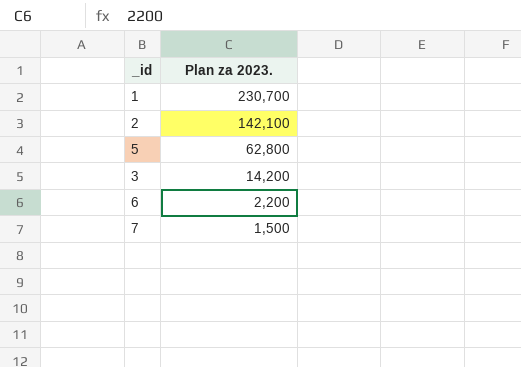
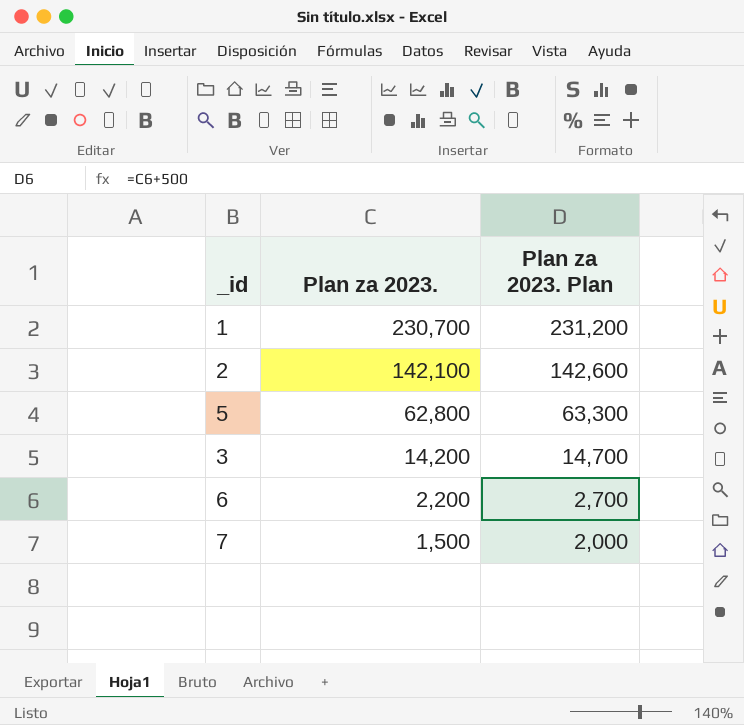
column Plan za 2023. Plan | formula: none -> [Plan za 2023.] + 500

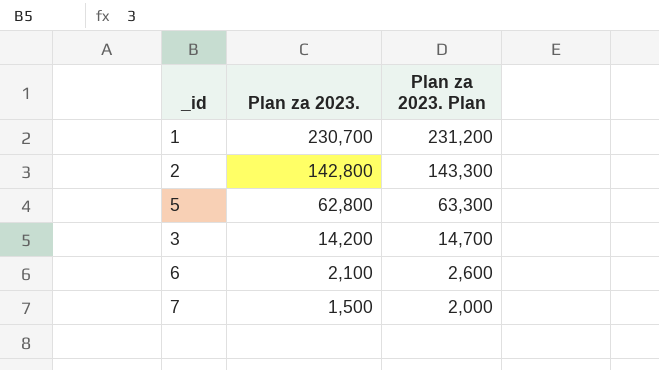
2 | Plan za 2023.: 142,100 -> 142,800
2 | Plan za 2023. Plan: 142,600 -> 143,300
6 | Plan za 2023.: 2,200 -> 2,100
6 | Plan za 2023. Plan: 2,700 -> 2,600

